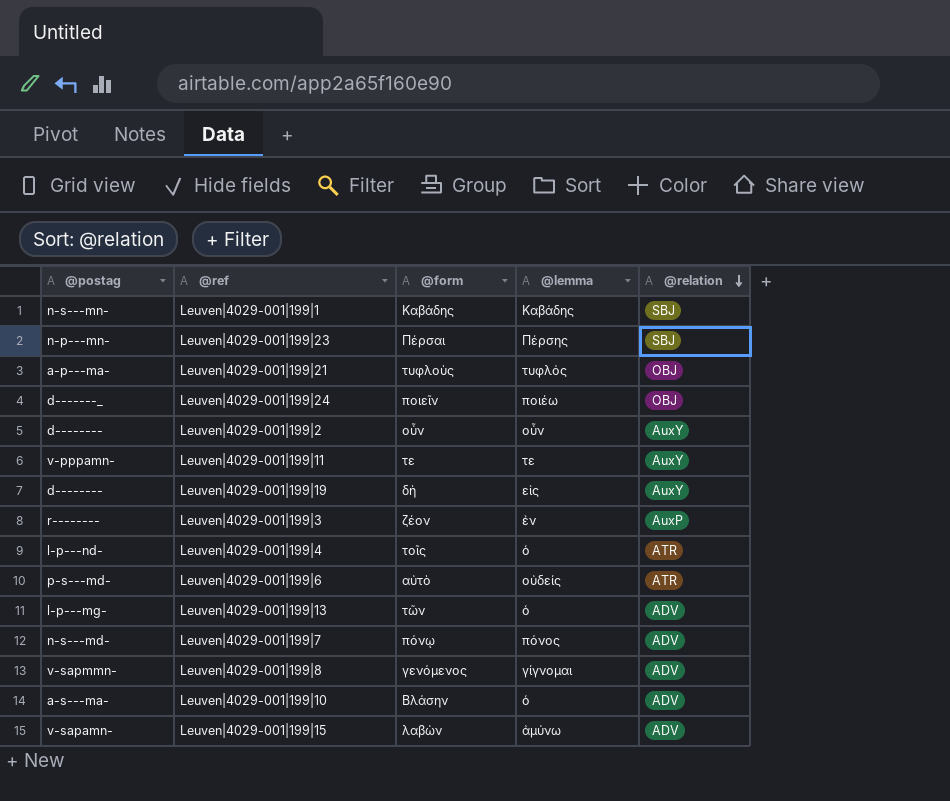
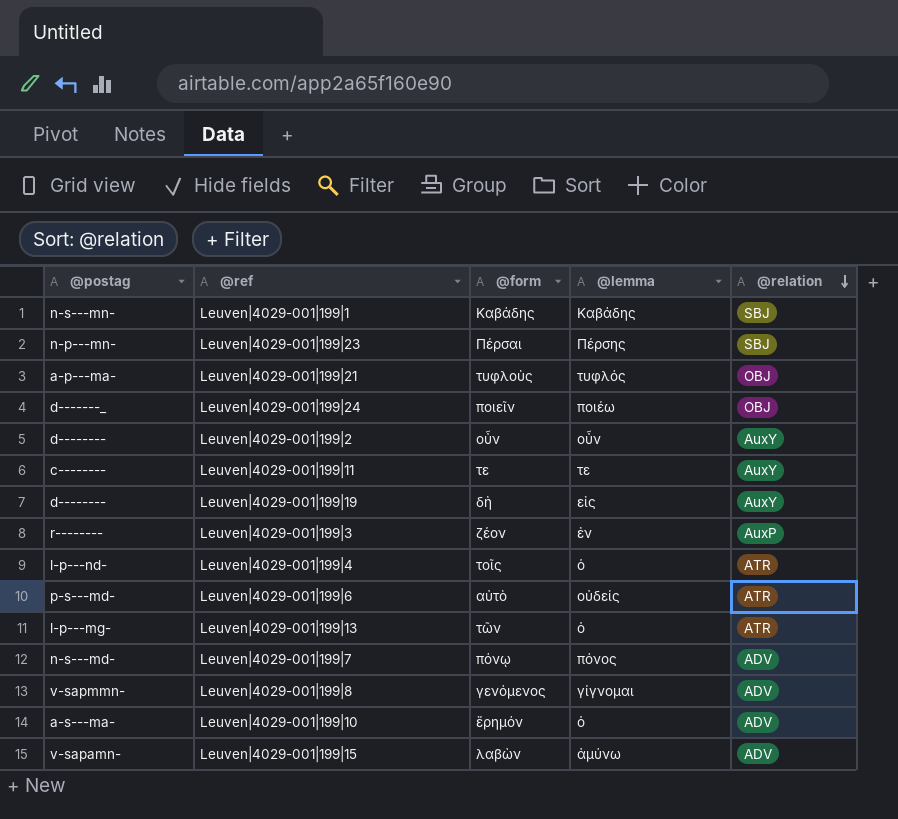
Leuven|4029-001|199|11 | @postag: v-pppamn- -> c--------
Leuven|4029-001|199|13 | @relation: ADV -> ATR
Leuven|4029-001|199|10 | @form: Βλάσην -> ἔρημόν

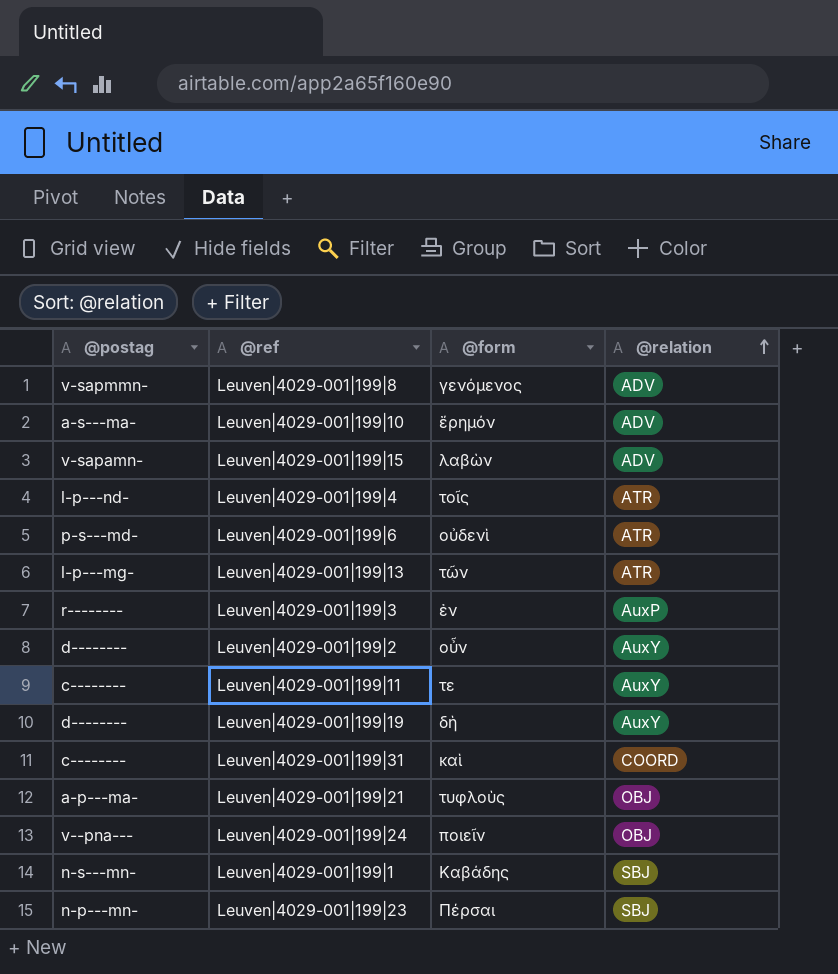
row order: @relation descending -> @relation ascending
column @lemma | position: 4 -> none
row Leuven|4029-001|199|7: n-s---md- | πόνῳ | πόνος | ADV -> none
Leuven|4029-001|199|6 | @form: αὐτὸ -> οὐδενὶ
Leuven|4029-001|199|3 | @form: ζέον -> ἐν
row Leuven|4029-001|199|31: none -> c-------- | καὶ | COORD
Leuven|4029-001|199|24 | @postag: d-------_ -> v--pna---

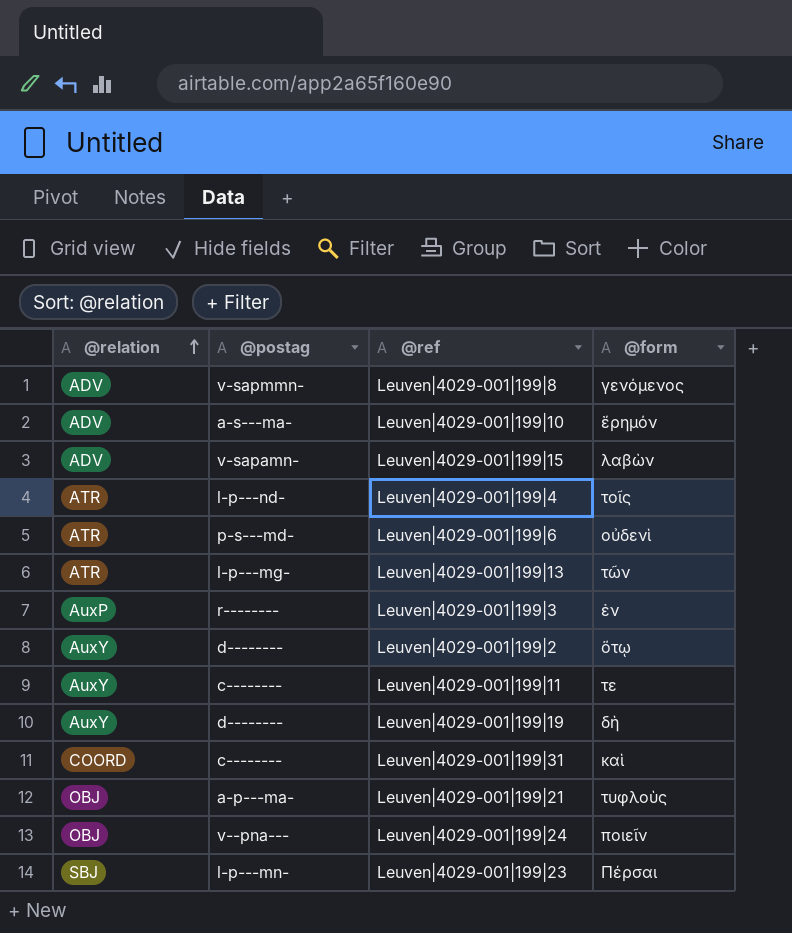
column @relation | position: 4 -> 1
row Leuven|4029-001|199|1: n-s---mn- | Καβάδης | SBJ -> none
Leuven|4029-001|199|2 | @form: οὖν -> ὅτῳ
Leuven|4029-001|199|23 | @postag: n-p---mn- -> l-p---mn-

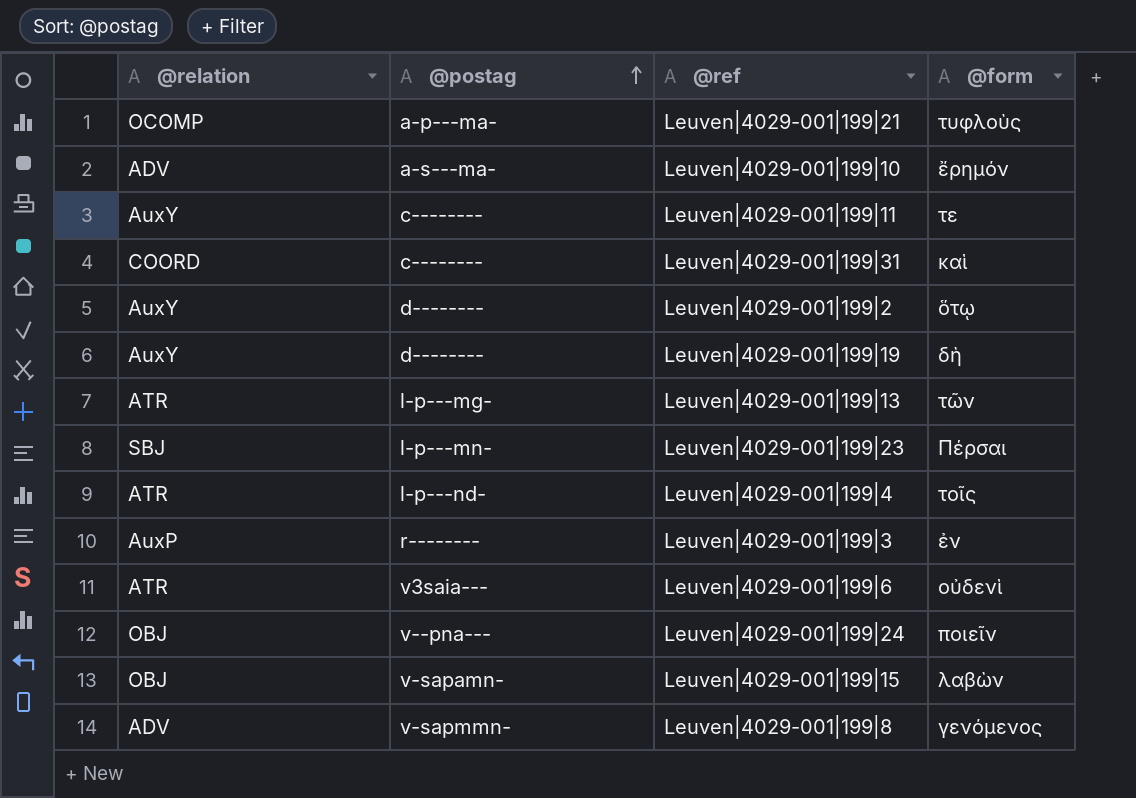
row order: @relation ascending -> @postag ascending
Leuven|4029-001|199|21 | @relation: OBJ -> OCOMP
Leuven|4029-001|199|6 | @postag: p-s---md- -> v3saia---
Leuven|4029-001|199|15 | @relation: ADV -> OBJ

